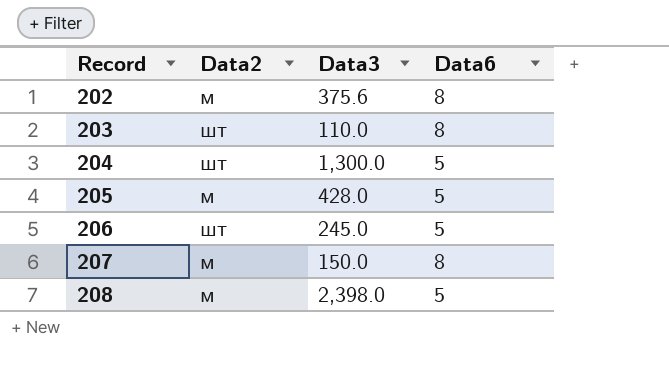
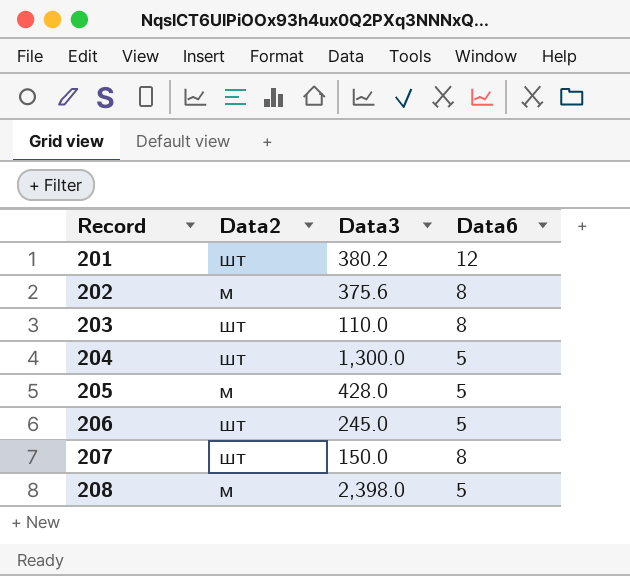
row 201: none -> шт | 380.2 | 12
207 | Data2: м -> шт

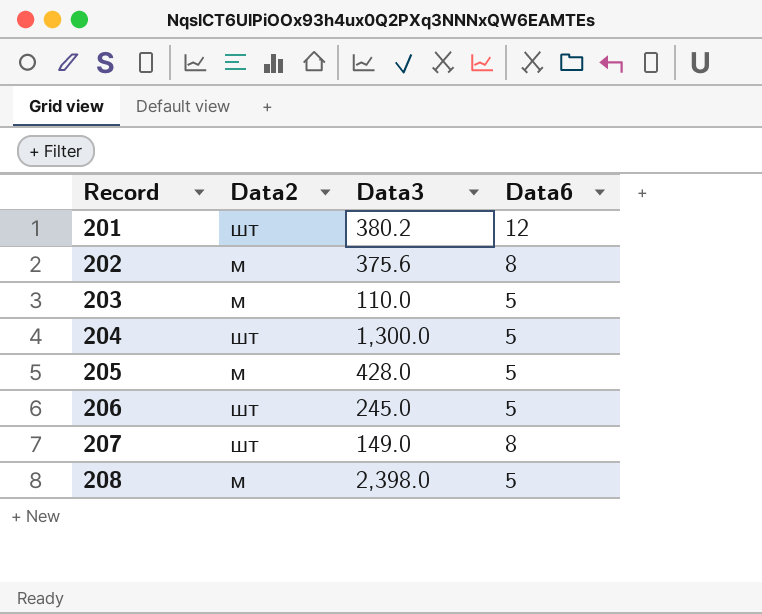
203 | Data2: шт -> м
203 | Data6: 8 -> 5
207 | Data3: 150.0 -> 149.0

